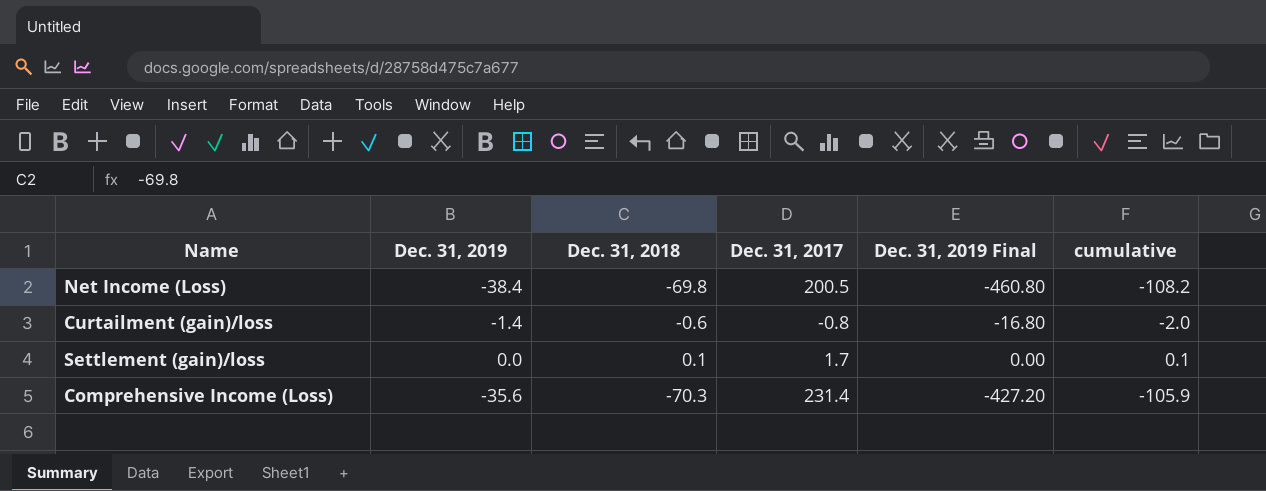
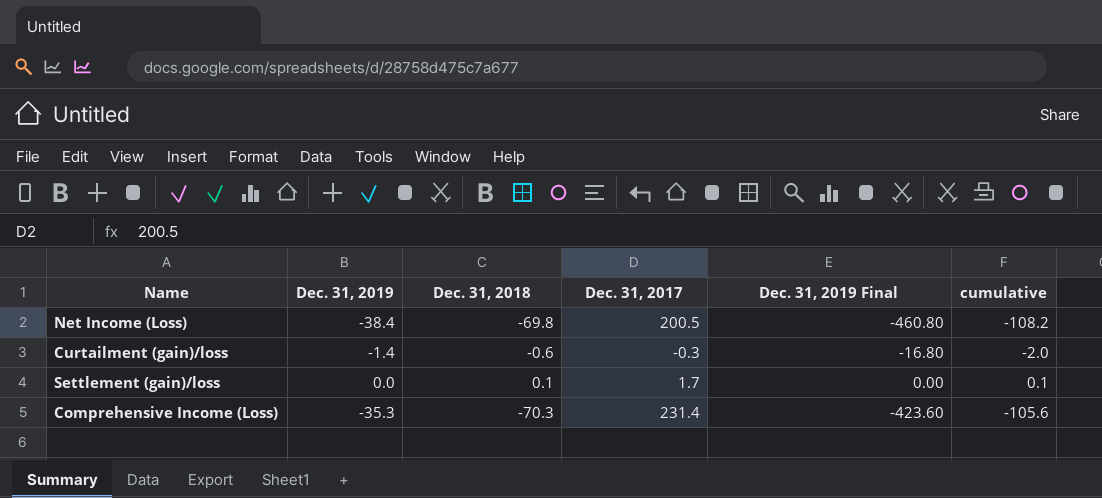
Curtailment (gain)/loss | Dec. 31, 2017: -0.8 -> -0.3
Comprehensive Income (Loss) | Dec. 31, 2019: -35.6 -> -35.3
Comprehensive Income (Loss) | Dec. 31, 2019 Final: -427.20 -> -423.60
Comprehensive Income (Loss) | cumulative: -105.9 -> -105.6

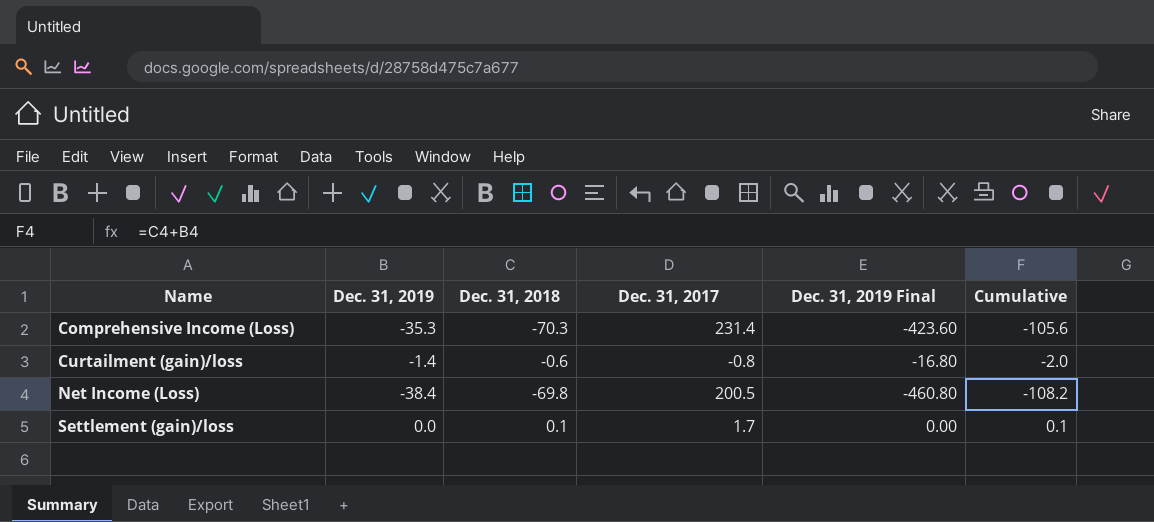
row order: none -> Name ascending
column name: cumulative -> Cumulative
Curtailment (gain)/loss | Dec. 31, 2017: -0.3 -> -0.8

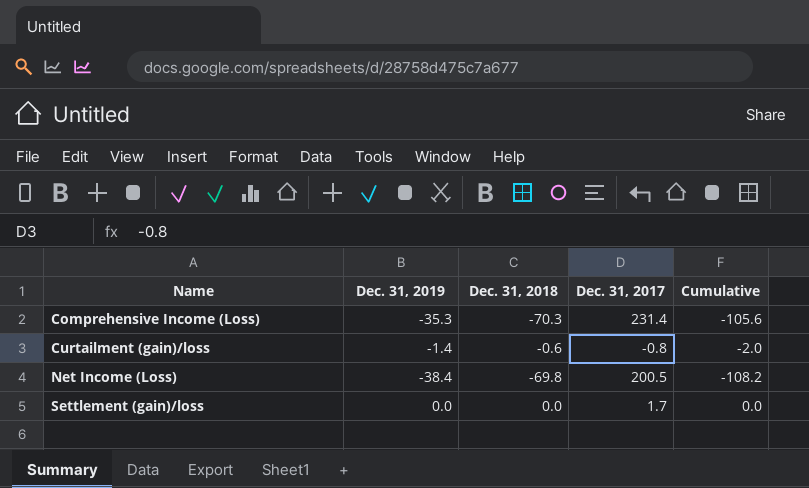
column Dec. 31, 2019 Final | formula: [Dec. 31, 2019] * 12 -> none
Settlement (gain)/loss | Dec. 31, 2018: 0.1 -> 0.0
Settlement (gain)/loss | Cumulative: 0.1 -> 0.0

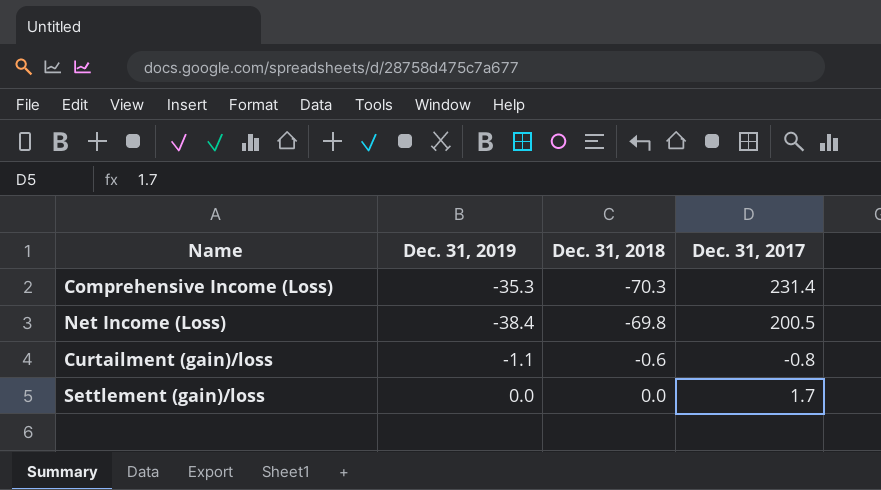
row order: Name ascending -> Dec. 31, 2018 ascending
column Cumulative | formula: [Dec. 31, 2019] + [Dec. 31, 2018] -> none
Curtailment (gain)/loss | Dec. 31, 2019: -1.4 -> -1.1

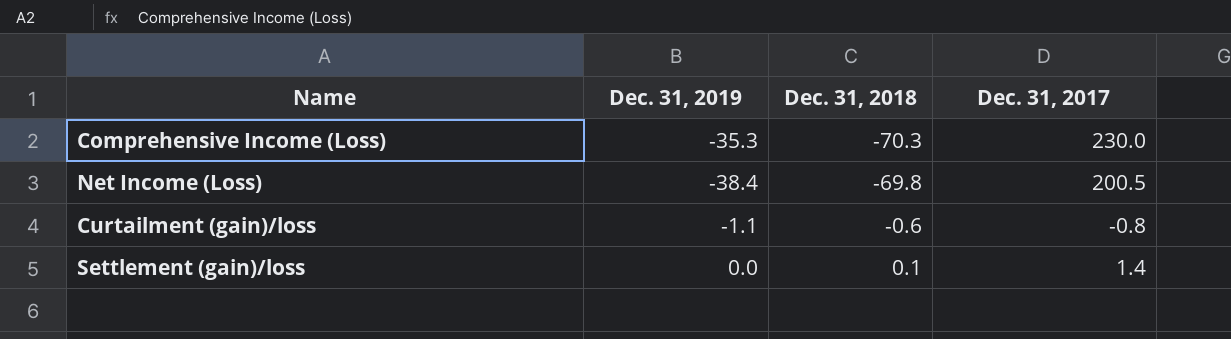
Comprehensive Income (Loss) | Dec. 31, 2017: 231.4 -> 230.0
Settlement (gain)/loss | Dec. 31, 2018: 0.0 -> 0.1
Settlement (gain)/loss | Dec. 31, 2017: 1.7 -> 1.4

